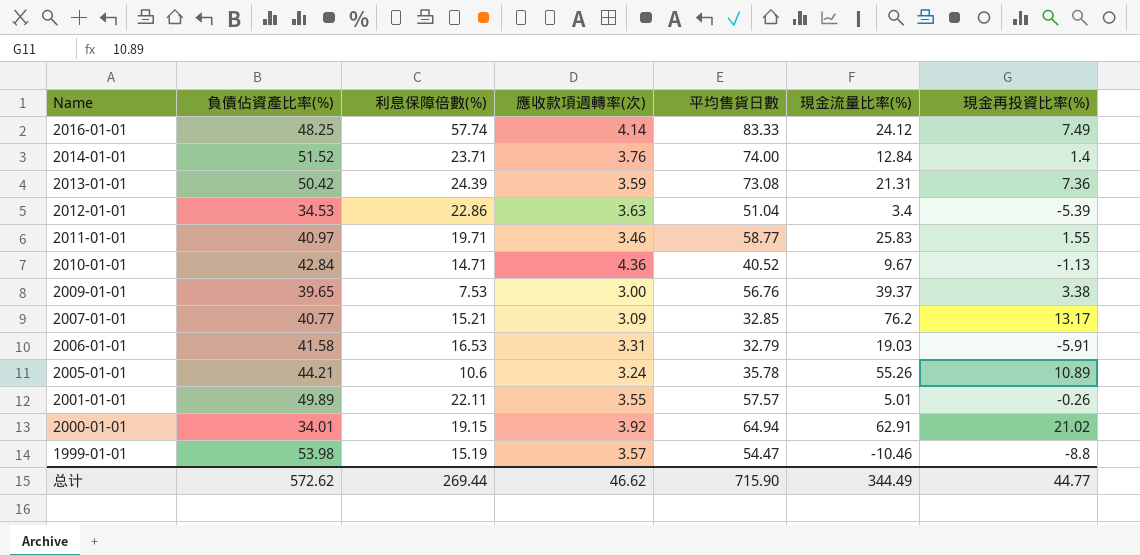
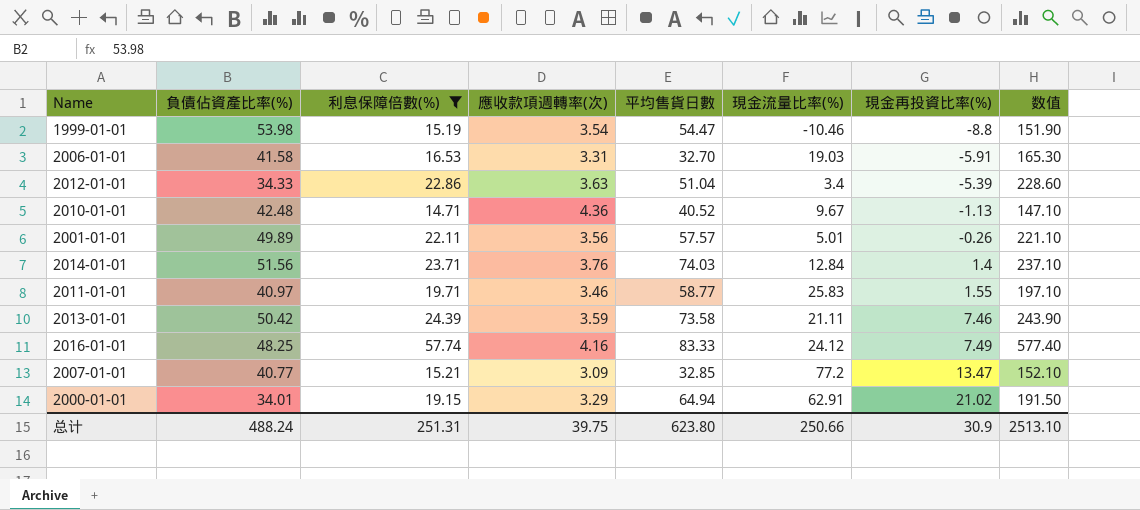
filter: none -> 利息保障倍數(%) >= 14.71
row order: Name descending -> 現金再投資比率(%) ascending
column 数值 | formula: none -> [利息保障倍數(%)] * 10
1999-01-01 | 應收款項週轉率(次): 3.57 -> 3.54
2006-01-01 | 平均售貨日數: 32.79 -> 32.70
2012-01-01 | 負債佔資產比率(%): 34.53 -> 34.33
2010-01-01 | 負債佔資產比率(%): 42.84 -> 42.48
2001-01-01 | 應收款項週轉率(次): 3.55 -> 3.56
2014-01-01 | 負債佔資產比率(%): 51.52 -> 51.56
2014-01-01 | 平均售貨日數: 74.00 -> 74.03
2013-01-01 | 平均售貨日數: 73.08 -> 73.58
2013-01-01 | 現金流量比率(%): 21.31 -> 21.11
2013-01-01 | 現金再投資比率(%): 7.36 -> 7.46
2016-01-01 | 應收款項週轉率(次): 4.14 -> 4.16
2007-01-01 | 現金流量比率(%): 76.2 -> 77.2
2007-01-01 | 現金再投資比率(%): 13.17 -> 13.47
2000-01-01 | 應收款項週轉率(次): 3.92 -> 3.29
总计 | 負債佔資產比率(%): 572.62 -> 488.24
总计 | 利息保障倍數(%): 269.44 -> 251.31
总计 | 應收款項週轉率(次): 46.62 -> 39.75
总计 | 平均售貨日數: 715.90 -> 623.80
总计 | 現金流量比率(%): 344.49 -> 250.66
总计 | 現金再投資比率(%): 44.77 -> 30.9

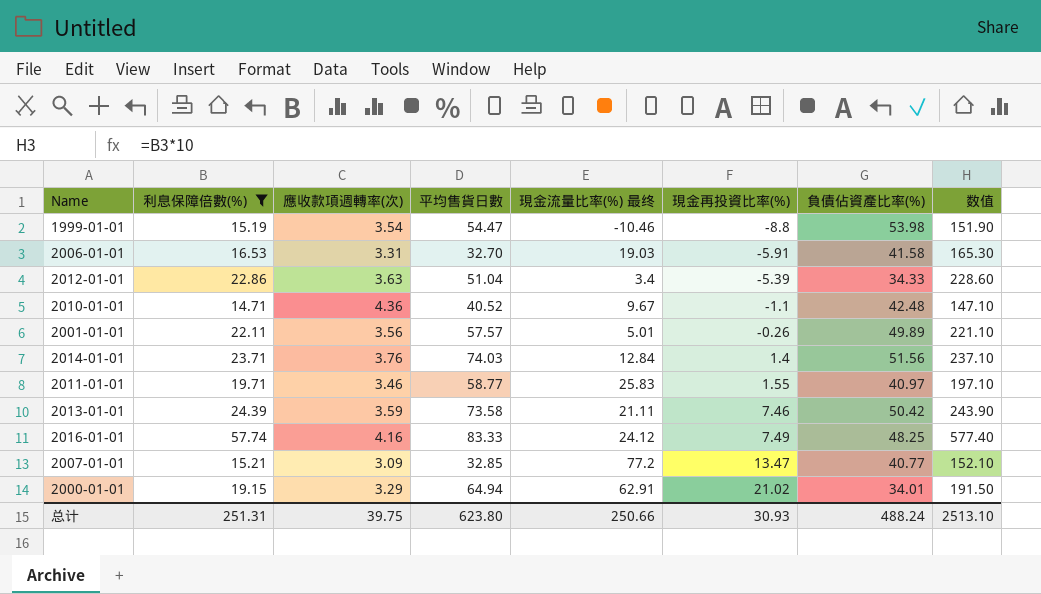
column name: 現金流量比率(%) -> 現金流量比率(%) 最终
column 負債佔資產比率(%) | position: 2 -> 7
2010-01-01 | 現金再投資比率(%): -1.13 -> -1.1
总计 | 現金再投資比率(%): 30.9 -> 30.93

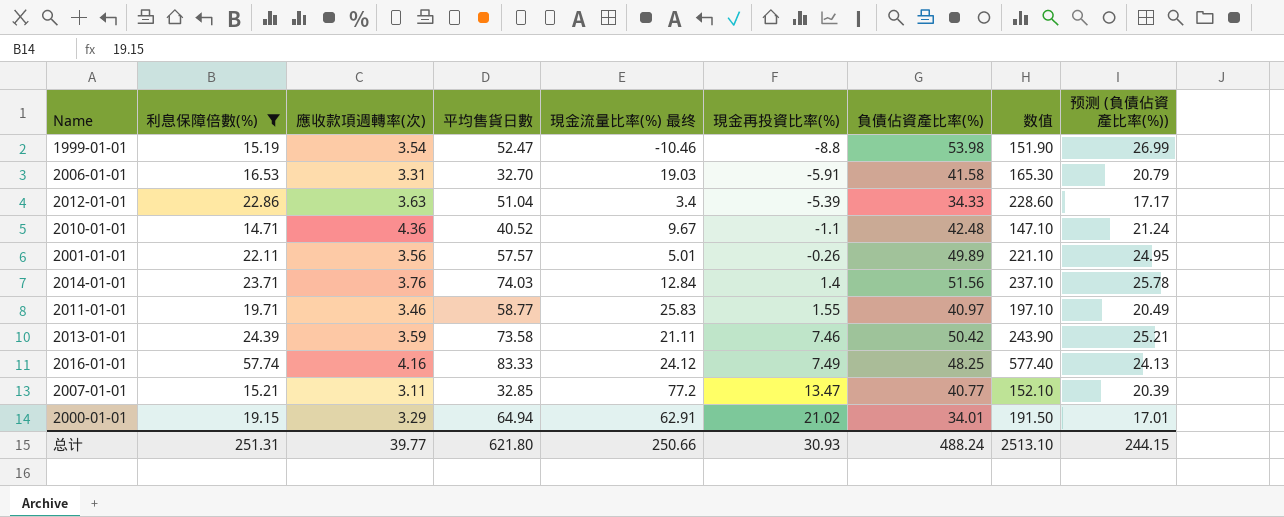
column 预测 (負債佔資產比率(%)) | formula: none -> [負債佔資產比率(%)] * 0.5
1999-01-01 | 平均售貨日數: 54.47 -> 52.47
2007-01-01 | 應收款項週轉率(次): 3.09 -> 3.11
总计 | 應收款項週轉率(次): 39.75 -> 39.77
总计 | 平均售貨日數: 623.80 -> 621.80

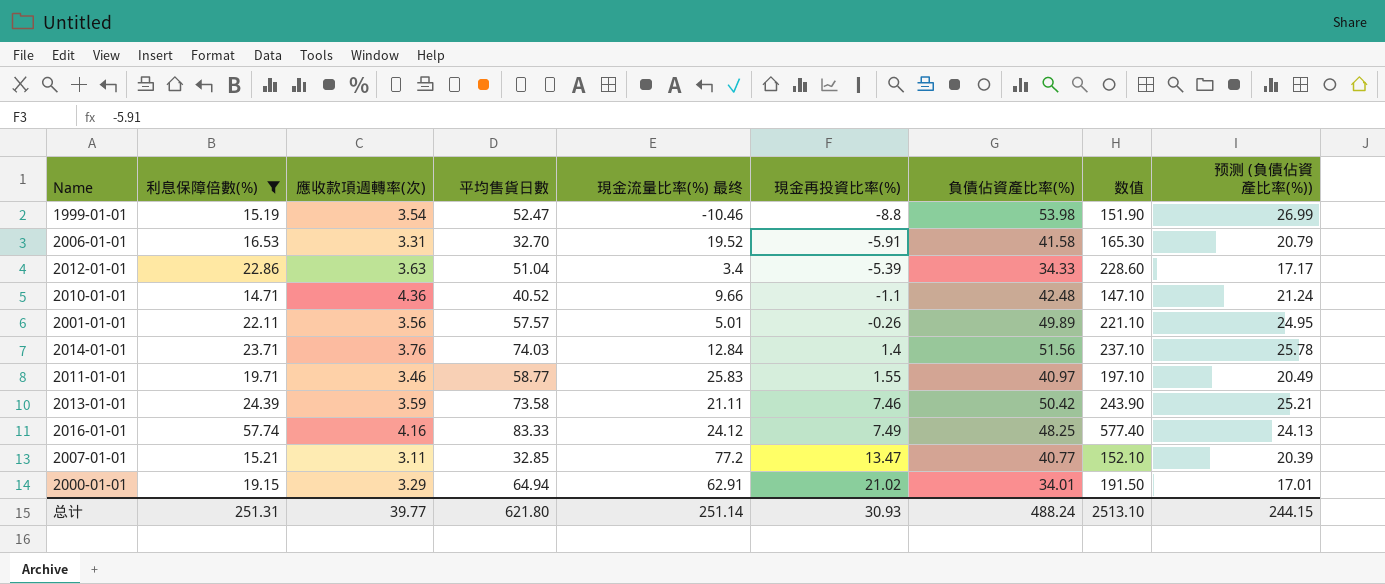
2006-01-01 | 現金流量比率(%) 最终: 19.03 -> 19.52
2010-01-01 | 現金流量比率(%) 最终: 9.67 -> 9.66
总计 | 現金流量比率(%) 最终: 250.66 -> 251.14

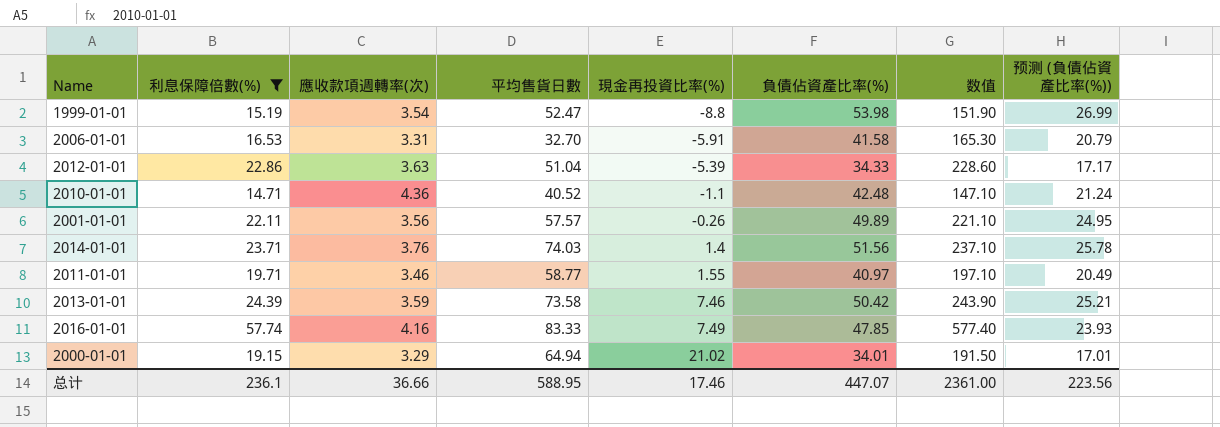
column 現金流量比率(%) 最终 | position: 5 -> none
row 2007-01-01: 15.21 | 3.11 | 32.85 | 77.2 | 13.47 | 40.77 | 152.10 | 20.39 -> none
2016-01-01 | 負債佔資產比率(%): 48.25 -> 47.85
2016-01-01 | 预测 (負債佔資產比率(%)): 24.13 -> 23.93
总计 | 利息保障倍數(%): 251.31 -> 236.1
总计 | 應收款項週轉率(次): 39.77 -> 36.66
总计 | 平均售貨日數: 621.80 -> 588.95
总计 | 現金再投資比率(%): 30.93 -> 17.46
总计 | 負債佔資產比率(%): 488.24 -> 447.07
总计 | 数值: 2513.10 -> 2361.00
总计 | 预测 (負債佔資產比率(%)): 244.15 -> 223.56

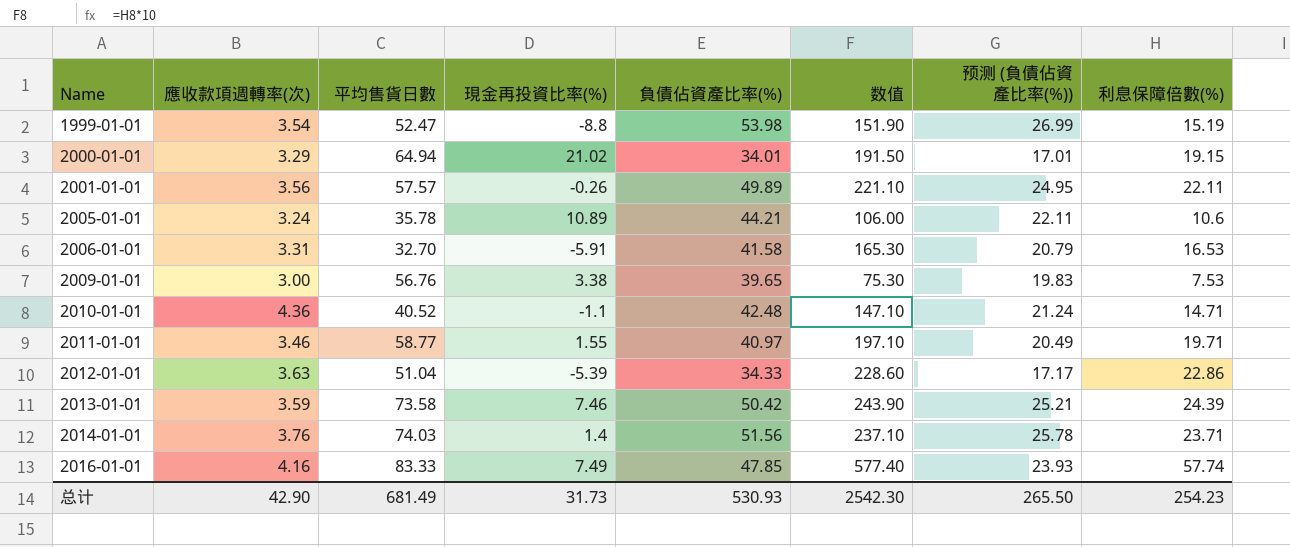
filter: 利息保障倍數(%) >= 14.71 -> none
row order: 現金再投資比率(%) ascending -> Name ascending
column 利息保障倍數(%) | position: 2 -> 8
总计 | 應收款項週轉率(次): 36.66 -> 42.90
总计 | 平均售貨日數: 588.95 -> 681.49
总计 | 現金再投資比率(%): 17.46 -> 31.73
总计 | 負債佔資產比率(%): 447.07 -> 530.93
总计 | 数值: 2361.00 -> 2542.30
总计 | 预测 (負債佔資產比率(%)): 223.56 -> 265.50
总计 | 利息保障倍數(%): 236.1 -> 254.23

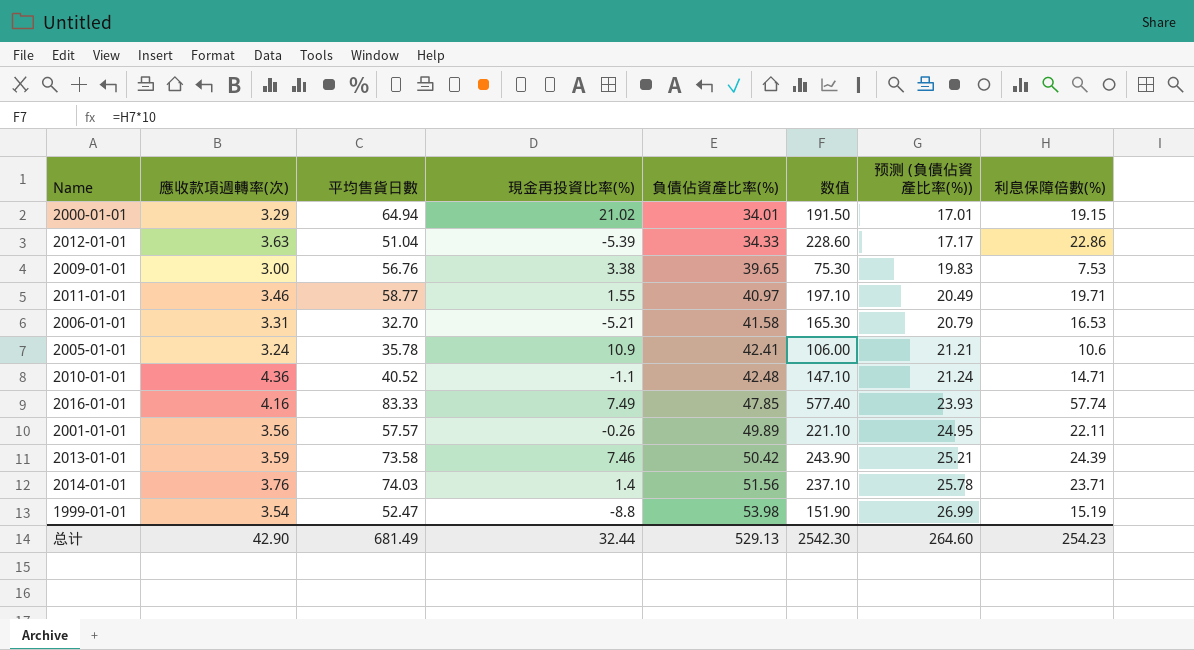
row order: Name ascending -> 負債佔資產比率(%) ascending
2006-01-01 | 現金再投資比率(%): -5.91 -> -5.21
2005-01-01 | 現金再投資比率(%): 10.89 -> 10.9
2005-01-01 | 負債佔資產比率(%): 44.21 -> 42.41
2005-01-01 | 预测 (負債佔資產比率(%)): 22.11 -> 21.21
总计 | 現金再投資比率(%): 31.73 -> 32.44
总计 | 負債佔資產比率(%): 530.93 -> 529.13
总计 | 预测 (負債佔資產比率(%)): 265.50 -> 264.60

